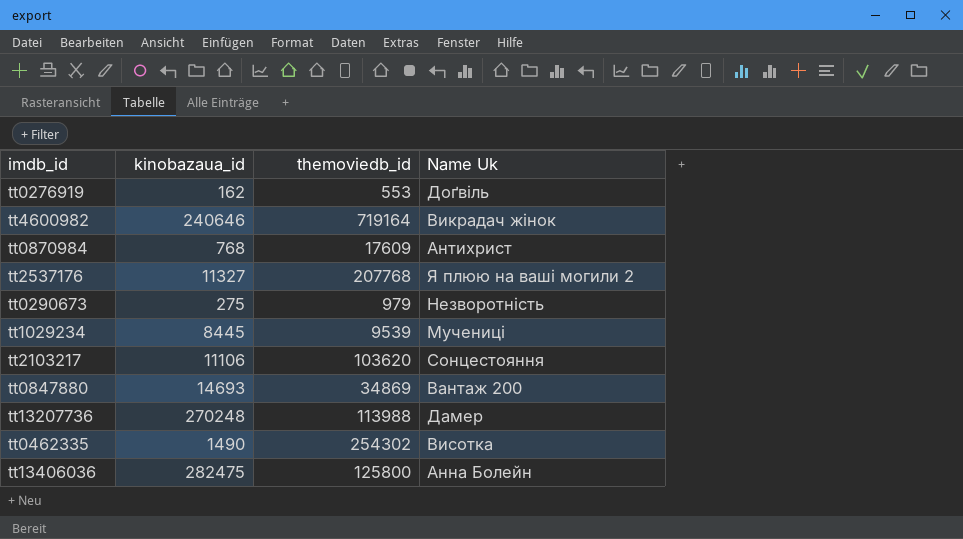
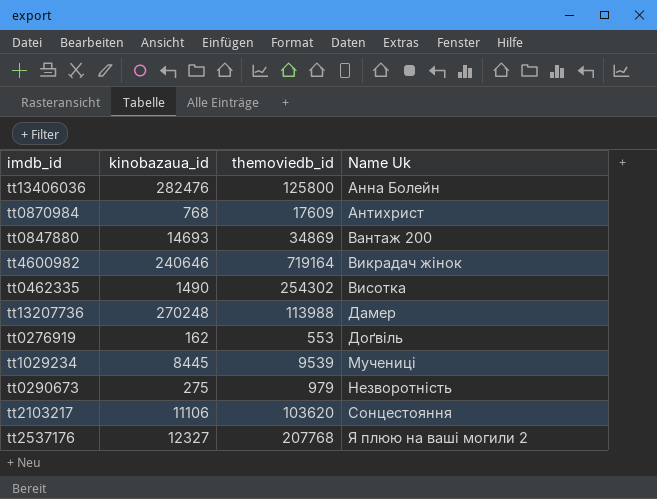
row order: none -> Name Uk ascending
tt13406036 | kinobazaua_id: 282475 -> 282476
tt2537176 | kinobazaua_id: 11327 -> 12327

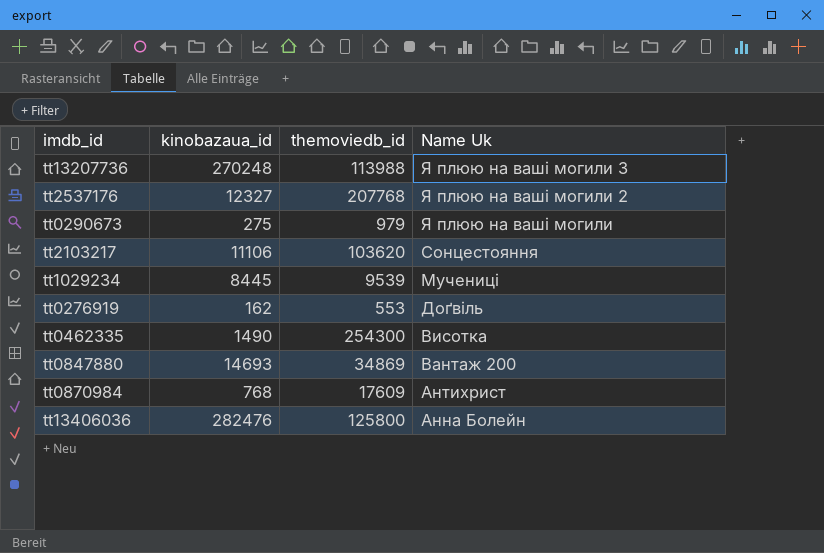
row order: Name Uk ascending -> Name Uk descending
row tt4600982: 240646 | 719164 | Викрадач жінок -> none
tt13207736 | Name Uk: Дамер -> Я плюю на ваші могили 3
tt0290673 | Name Uk: Незворотність -> Я плюю на ваші могили
tt0462335 | themoviedb_id: 254302 -> 254300

